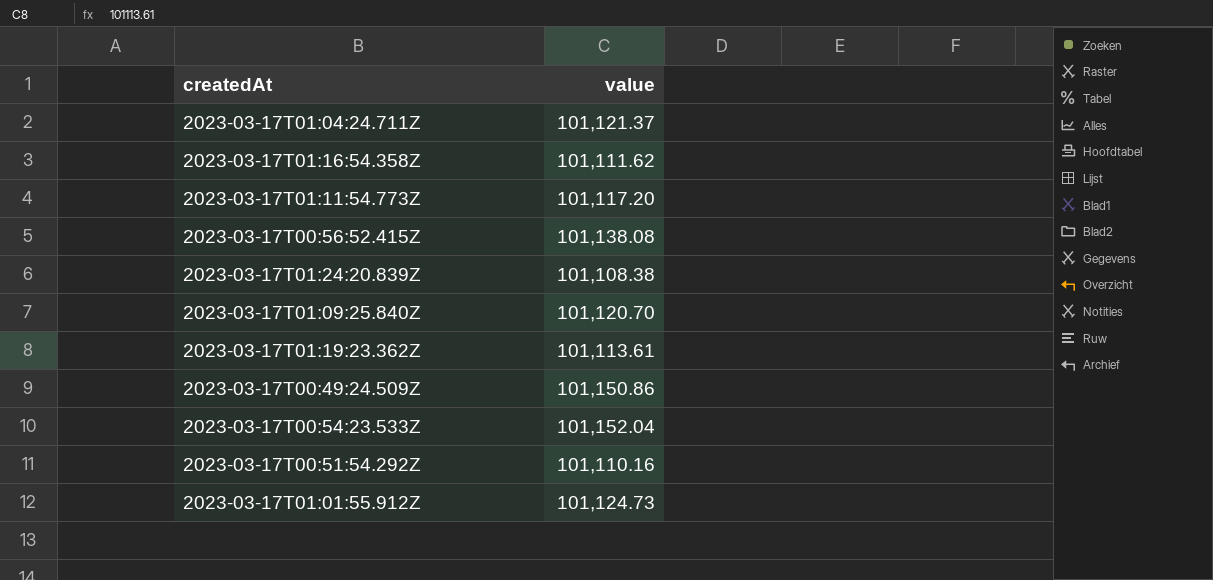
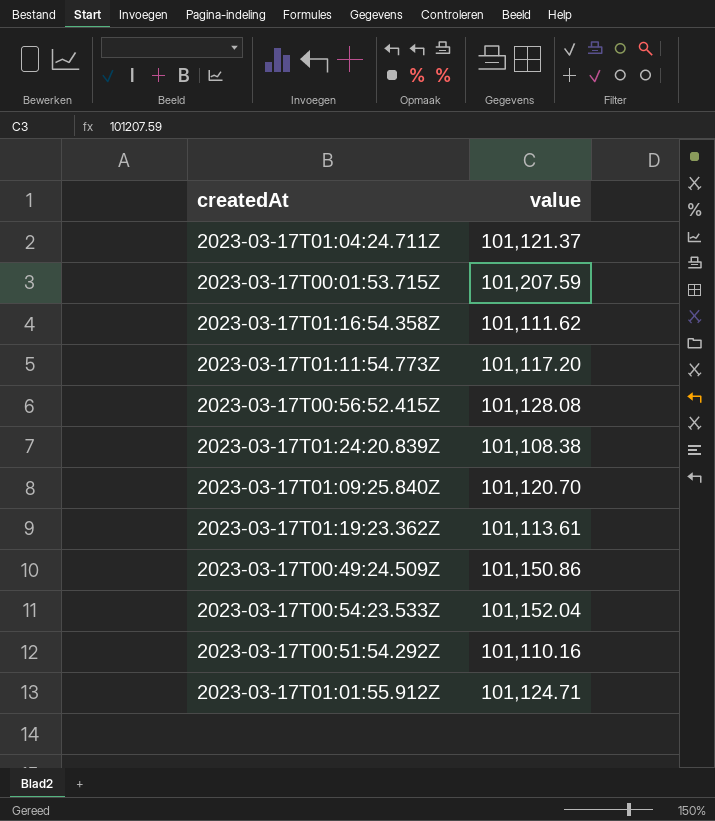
row 2023-03-17T00:01:53.715Z: none -> 101,207.59
2023-03-17T00:56:52.415Z | value: 101,138.08 -> 101,128.08
2023-03-17T01:01:55.912Z | value: 101,124.73 -> 101,124.71

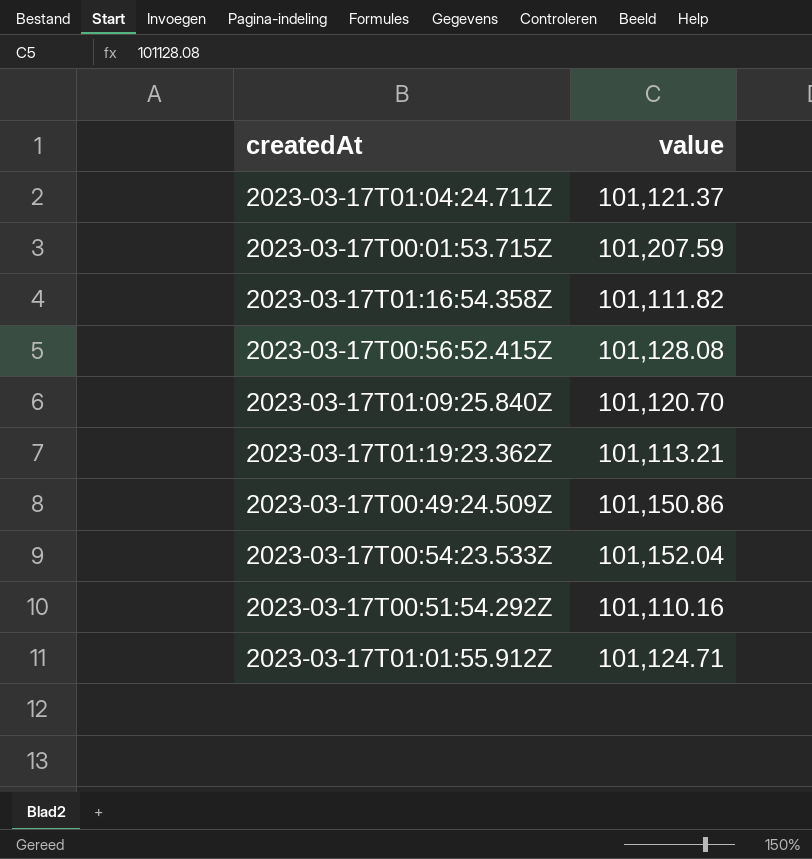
row 2023-03-17T01:11:54.773Z: 101,117.20 -> none
row 2023-03-17T01:24:20.839Z: 101,108.38 -> none
2023-03-17T01:16:54.358Z | value: 101,111.62 -> 101,111.82
2023-03-17T01:19:23.362Z | value: 101,113.61 -> 101,113.21

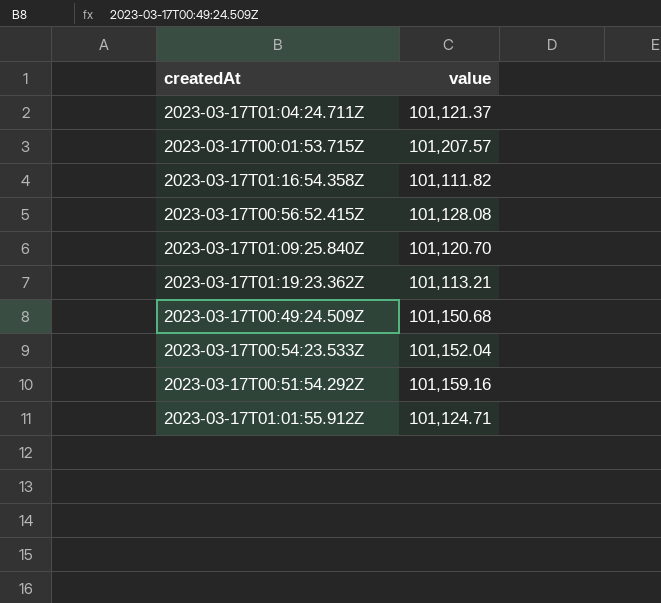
2023-03-17T00:01:53.715Z | value: 101,207.59 -> 101,207.57
2023-03-17T00:49:24.509Z | value: 101,150.86 -> 101,150.68
2023-03-17T00:51:54.292Z | value: 101,110.16 -> 101,159.16

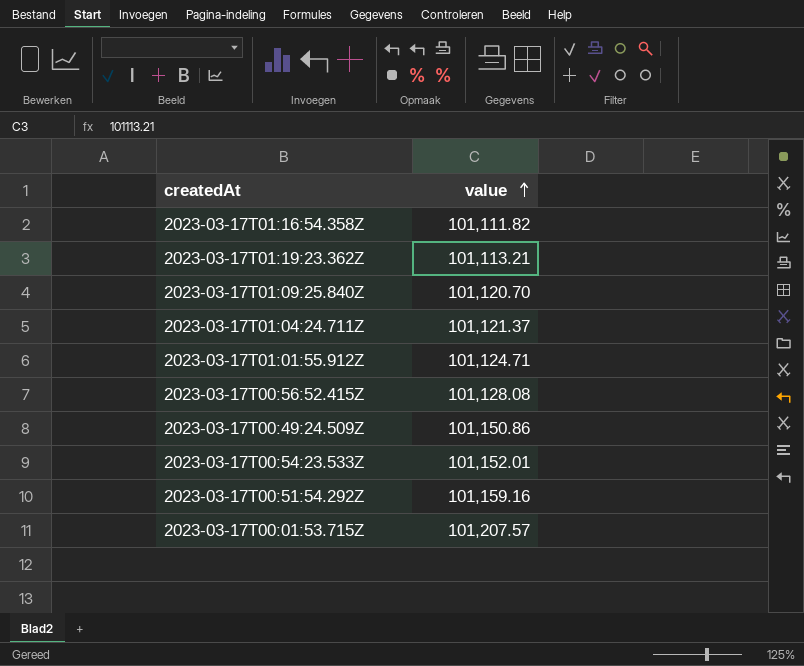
row order: none -> value ascending
2023-03-17T00:49:24.509Z | value: 101,150.68 -> 101,150.86
2023-03-17T00:54:23.533Z | value: 101,152.04 -> 101,152.01

